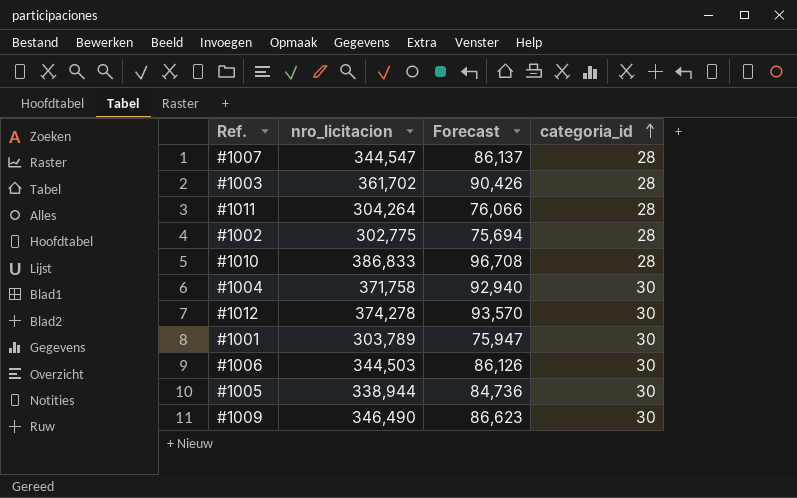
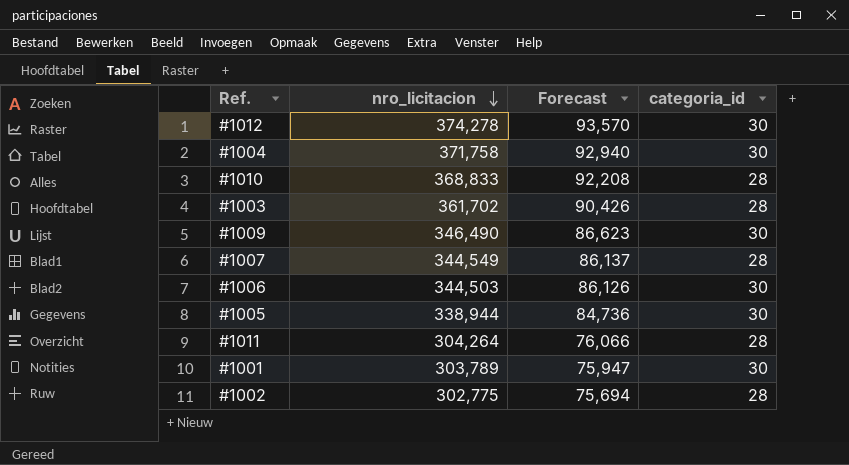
row order: categoria_id ascending -> nro_licitacion descending
#1010 | nro_licitacion: 386,833 -> 368,833
#1010 | Forecast: 96,708 -> 92,208
#1007 | nro_licitacion: 344,547 -> 344,549

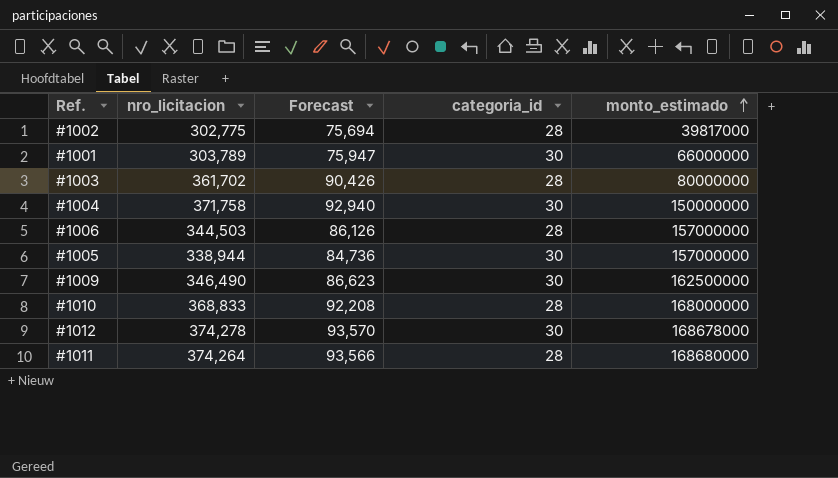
row order: nro_licitacion descending -> monto_estimado ascending
column monto_estimado | position: none -> 5
row #1007: 344,549 | 86,137 | 28 -> none
#1006 | categoria_id: 30 -> 28
#1011 | nro_licitacion: 304,264 -> 374,264
#1011 | Forecast: 76,066 -> 93,566

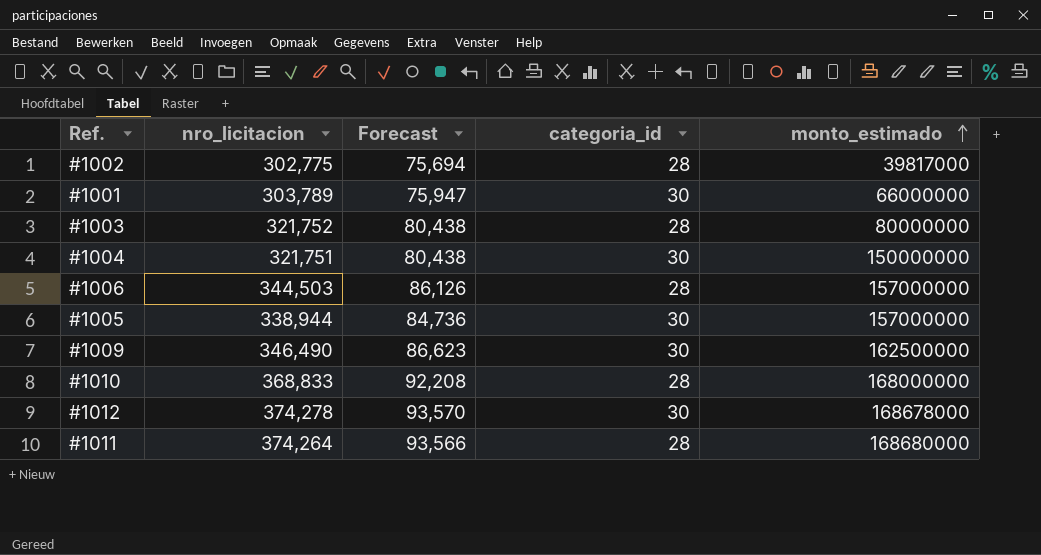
#1003 | nro_licitacion: 361,702 -> 321,752
#1003 | Forecast: 90,426 -> 80,438
#1004 | nro_licitacion: 371,758 -> 321,751
#1004 | Forecast: 92,940 -> 80,438

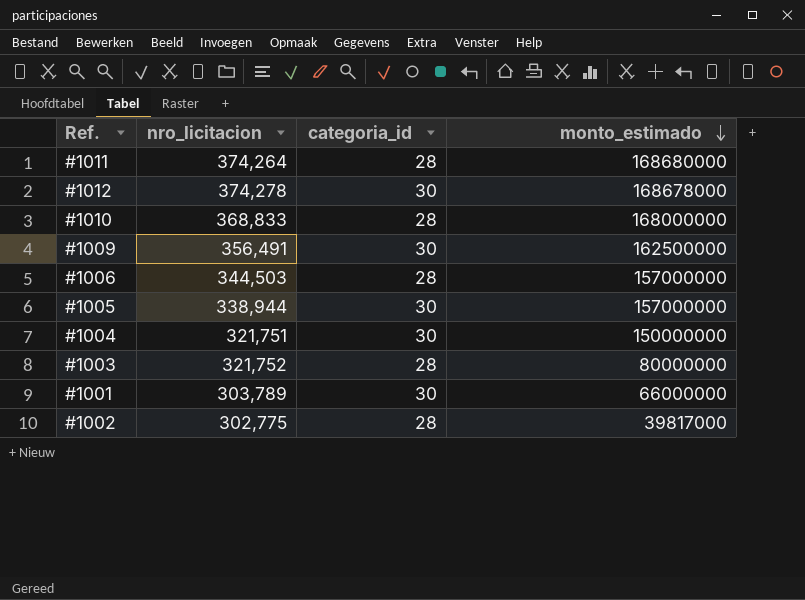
row order: monto_estimado ascending -> monto_estimado descending
column Forecast | formula: [nro_licitacion] * 0.25 -> none
#1009 | nro_licitacion: 346,490 -> 356,491

